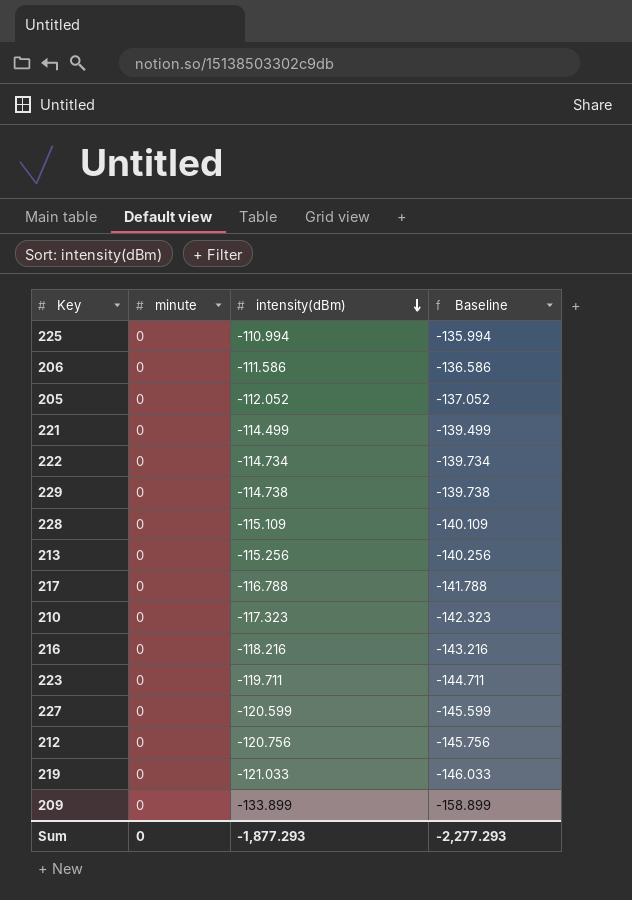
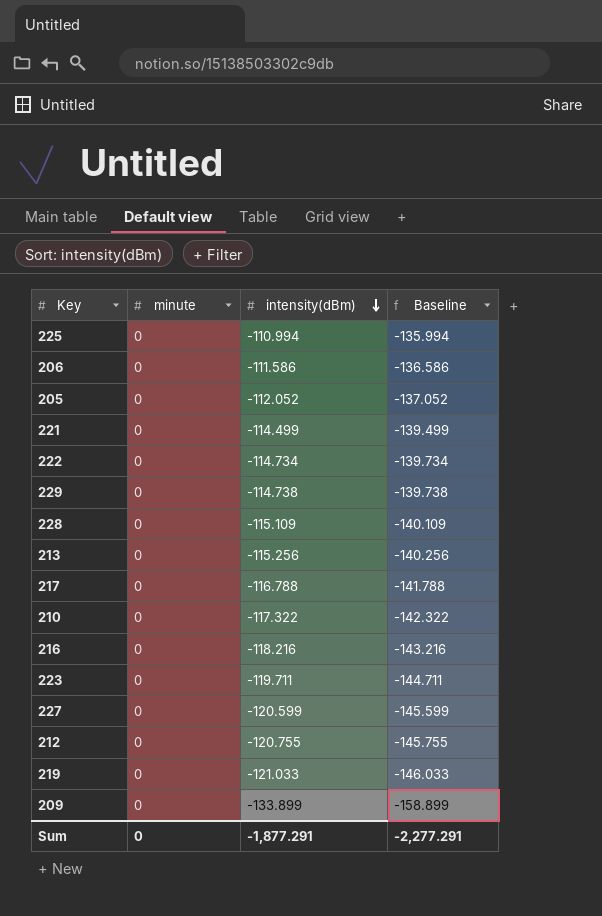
210 | intensity(dBm): -117.323 -> -117.322
210 | Baseline: -142.323 -> -142.322
212 | intensity(dBm): -120.756 -> -120.755
212 | Baseline: -145.756 -> -145.755
Sum | intensity(dBm): -1,877.293 -> -1,877.291
Sum | Baseline: -2,277.293 -> -2,277.291

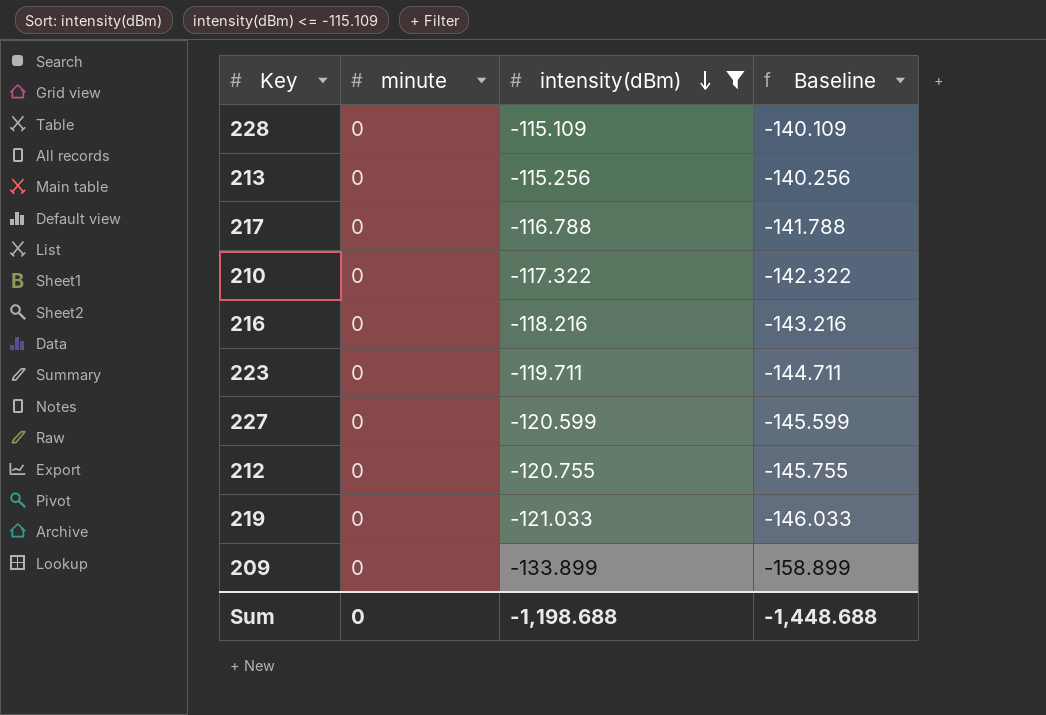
filter: none -> intensity(dBm) <= -115.109
Sum | intensity(dBm): -1,877.291 -> -1,198.688
Sum | Baseline: -2,277.291 -> -1,448.688

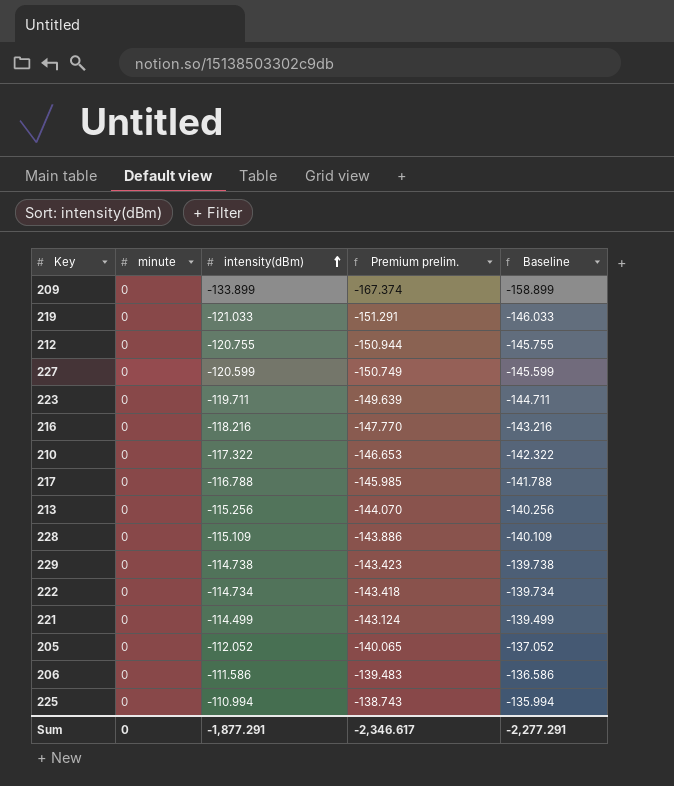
filter: intensity(dBm) <= -115.109 -> none
row order: intensity(dBm) descending -> intensity(dBm) ascending
column Premium prelim. | formula: none -> [intensity(dBm)] * 1.25
Sum | intensity(dBm): -1,198.688 -> -1,877.291
Sum | Baseline: -1,448.688 -> -2,277.291

